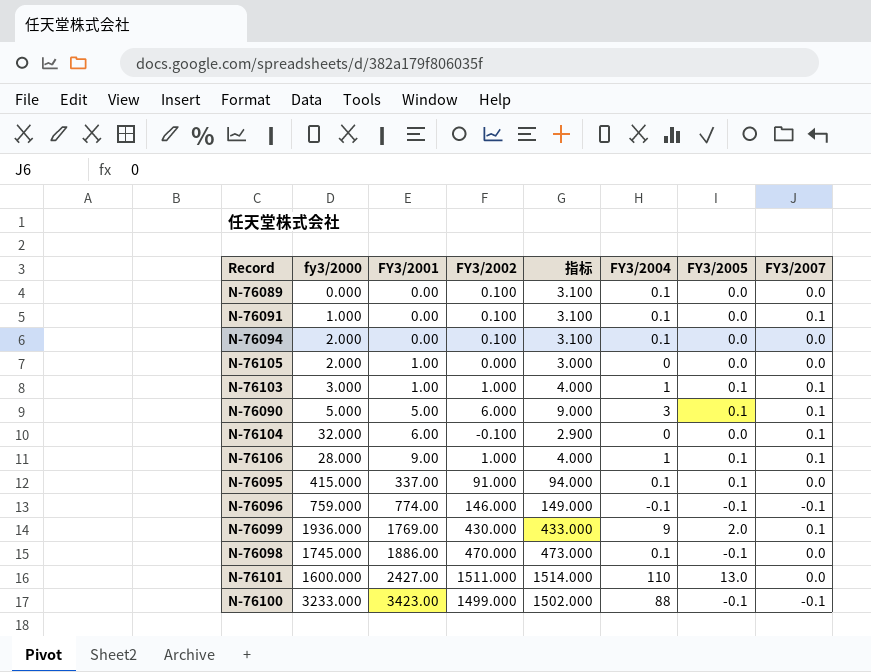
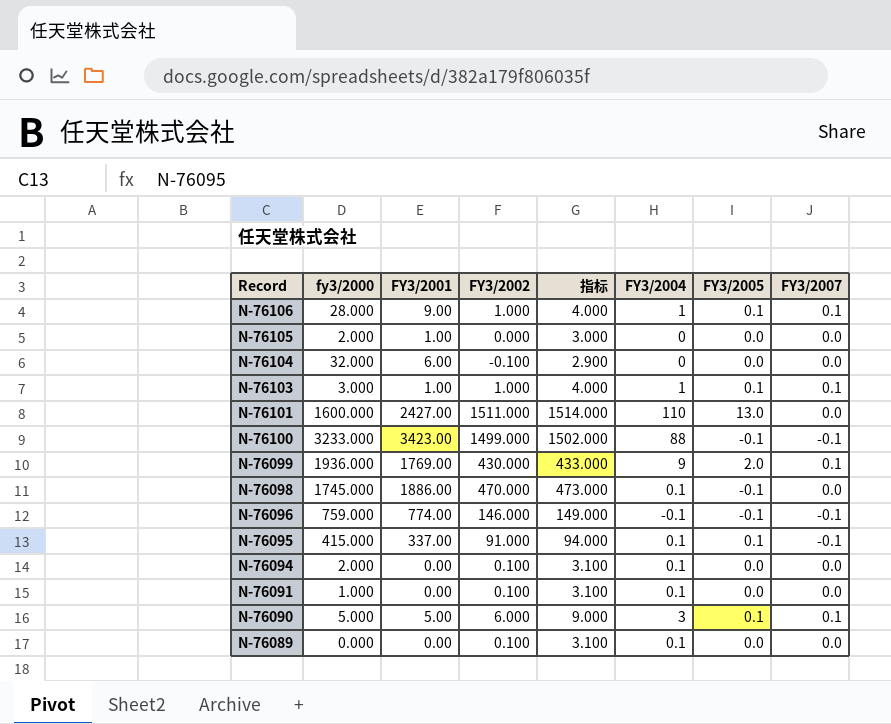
row order: FY3/2001 ascending -> Record descending
N-76104 | FY3/2007: 0.1 -> 0.0
N-76095 | FY3/2007: 0.0 -> -0.1
N-76091 | FY3/2007: 0.1 -> 0.0

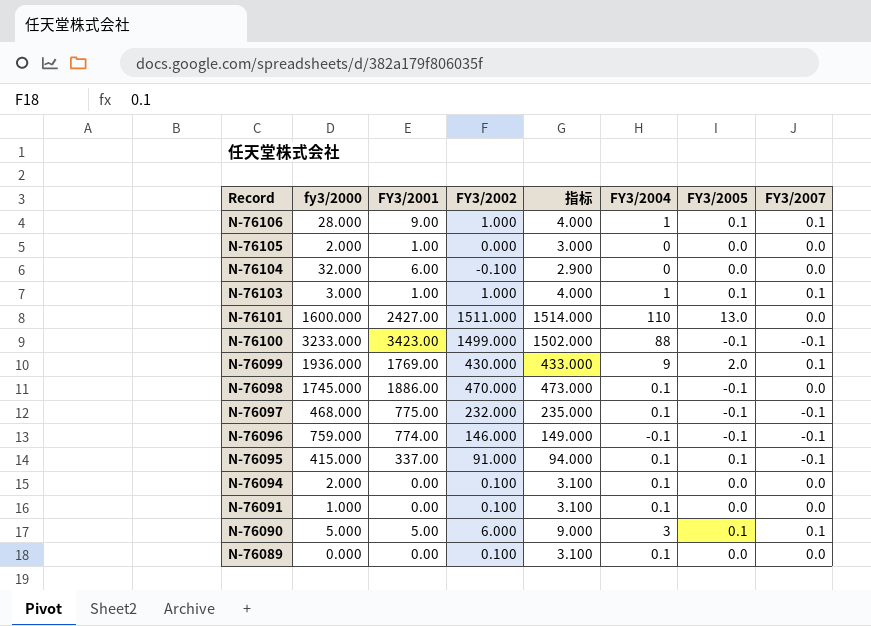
row N-76097: none -> 468.000 | 775.00 | 232.000 | 235.000 | 0.1 | -0.1 | -0.1

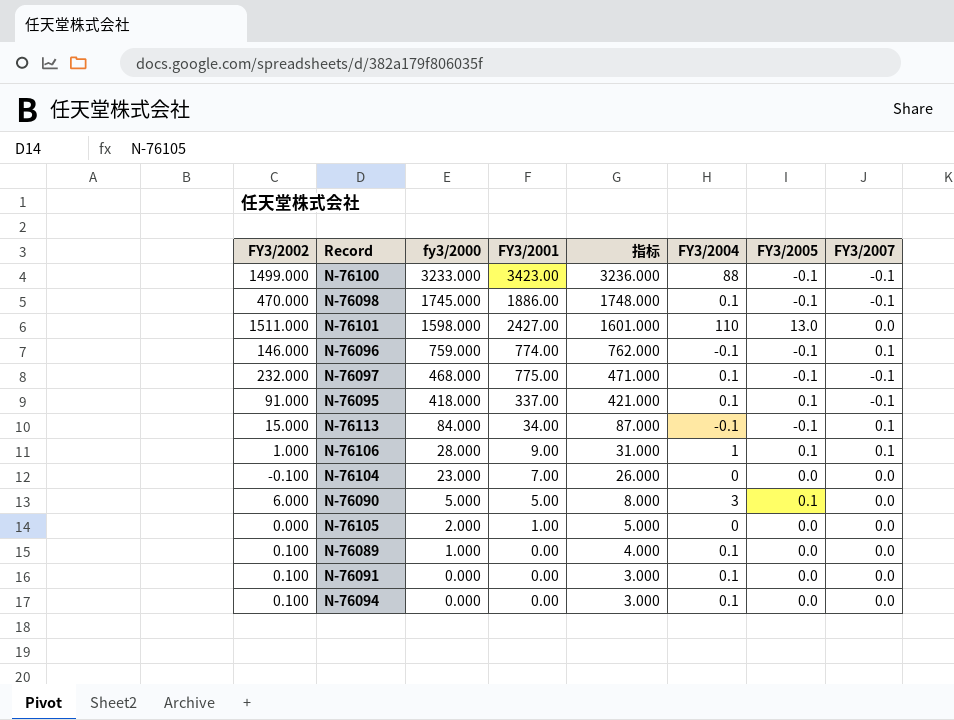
row order: Record descending -> fy3/2000 descending
column FY3/2002 | position: 4 -> 1
column 指标 | formula: [FY3/2002] + 3 -> [fy3/2000] + 3
row N-76103: 3.000 | 1.00 | 1.000 | 4.000 | 1 | 0.1 | 0.1 -> none
row N-76099: 1936.000 | 1769.00 | 430.000 | 433.000 | 9 | 2.0 | 0.1 -> none
N-76098 | FY3/2007: 0.0 -> -0.1
N-76101 | fy3/2000: 1600.000 -> 1598.000
N-76096 | FY3/2007: -0.1 -> 0.1
N-76095 | fy3/2000: 415.000 -> 418.000
row N-76113: none -> 15.000 | 84.000 | 34.00 | 87.000 | -0.1 | -0.1 | 0.1
N-76104 | fy3/2000: 32.000 -> 23.000
N-76104 | FY3/2001: 6.00 -> 7.00
N-76090 | FY3/2007: 0.1 -> 0.0
N-76089 | fy3/2000: 0.000 -> 1.000
N-76091 | fy3/2000: 1.000 -> 0.000
N-76094 | fy3/2000: 2.000 -> 0.000

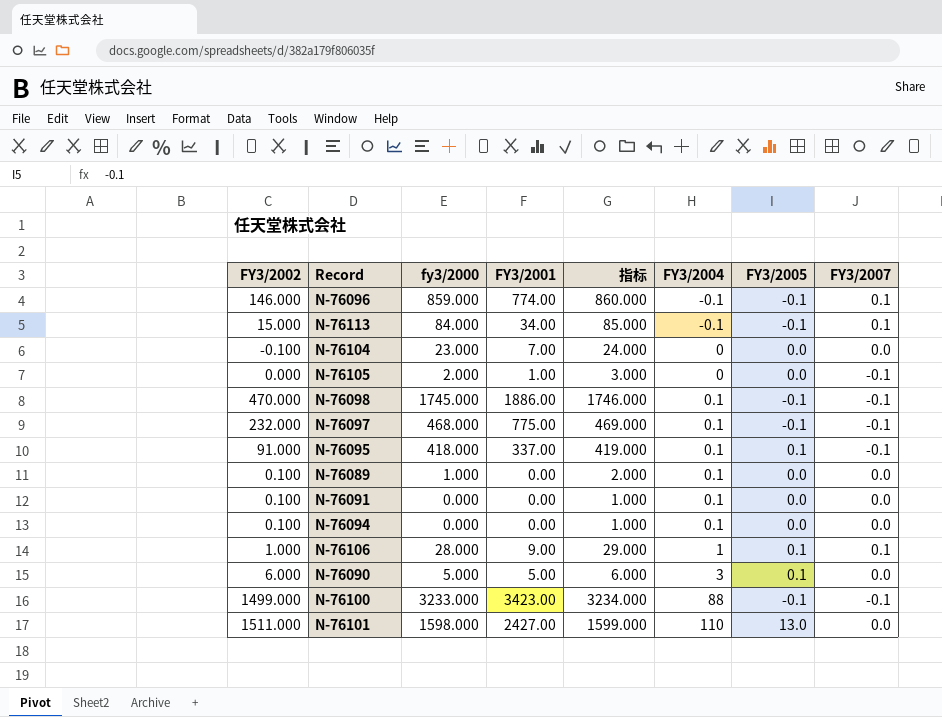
row order: fy3/2000 descending -> FY3/2004 ascending
column 指标 | formula: [fy3/2000] + 3 -> [fy3/2000] + 1
N-76096 | fy3/2000: 759.000 -> 859.000
N-76105 | FY3/2007: 0.0 -> -0.1

